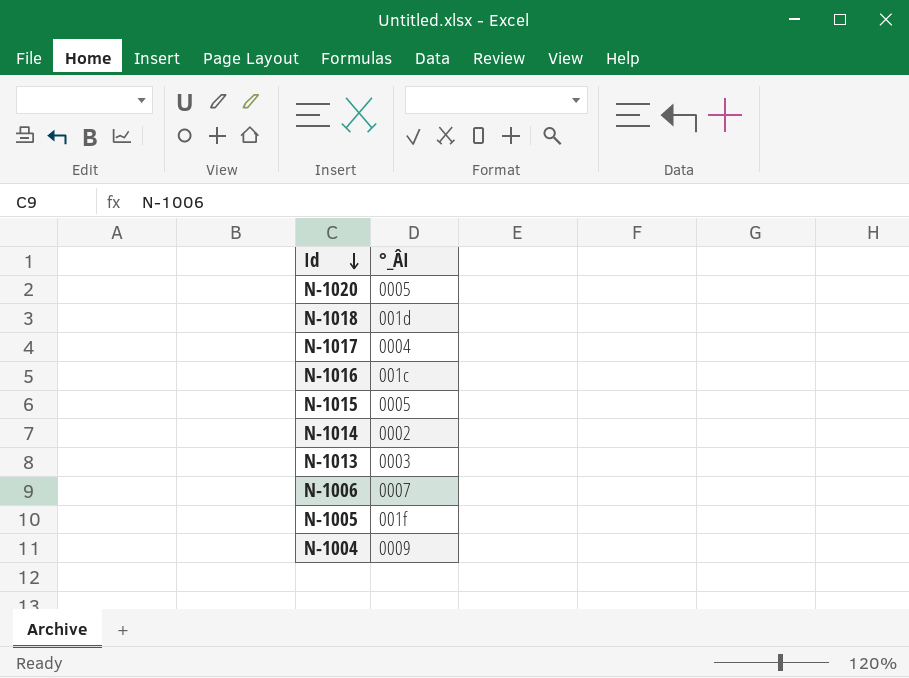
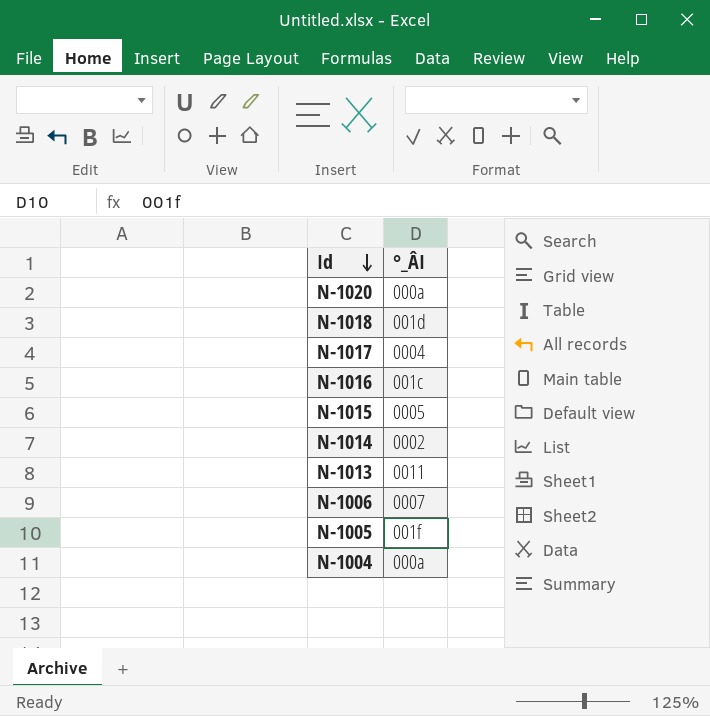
N-1020 | °_ÂI: 0005 -> 000a
N-1013 | °_ÂI: 0003 -> 0011
N-1004 | °_ÂI: 0009 -> 000a

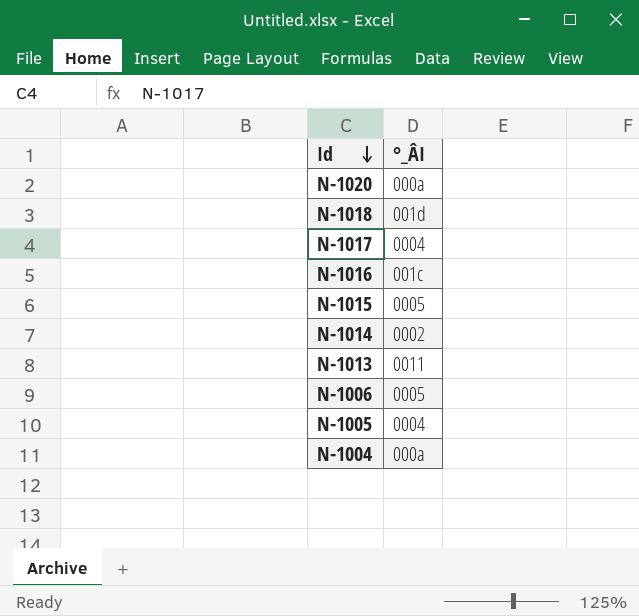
N-1006 | °_ÂI: 0007 -> 0005
N-1005 | °_ÂI: 001f -> 0004

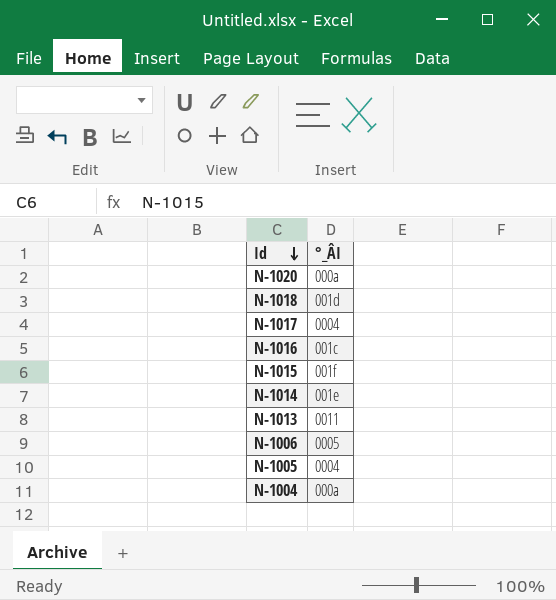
N-1015 | °_ÂI: 0005 -> 001f
N-1014 | °_ÂI: 0002 -> 001e

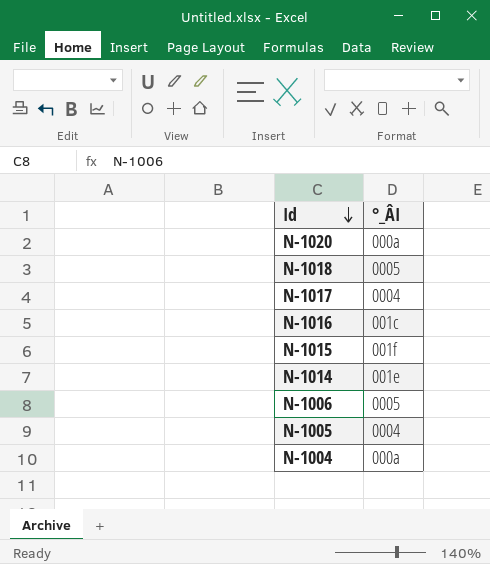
row N-1013: 0011 -> none
N-1018 | °_ÂI: 001d -> 0005

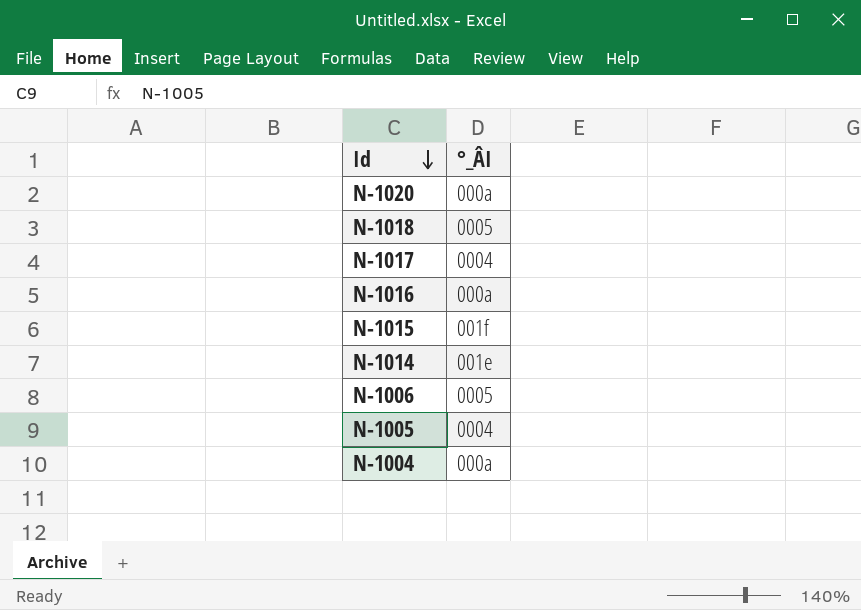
N-1016 | °_ÂI: 001c -> 000a

